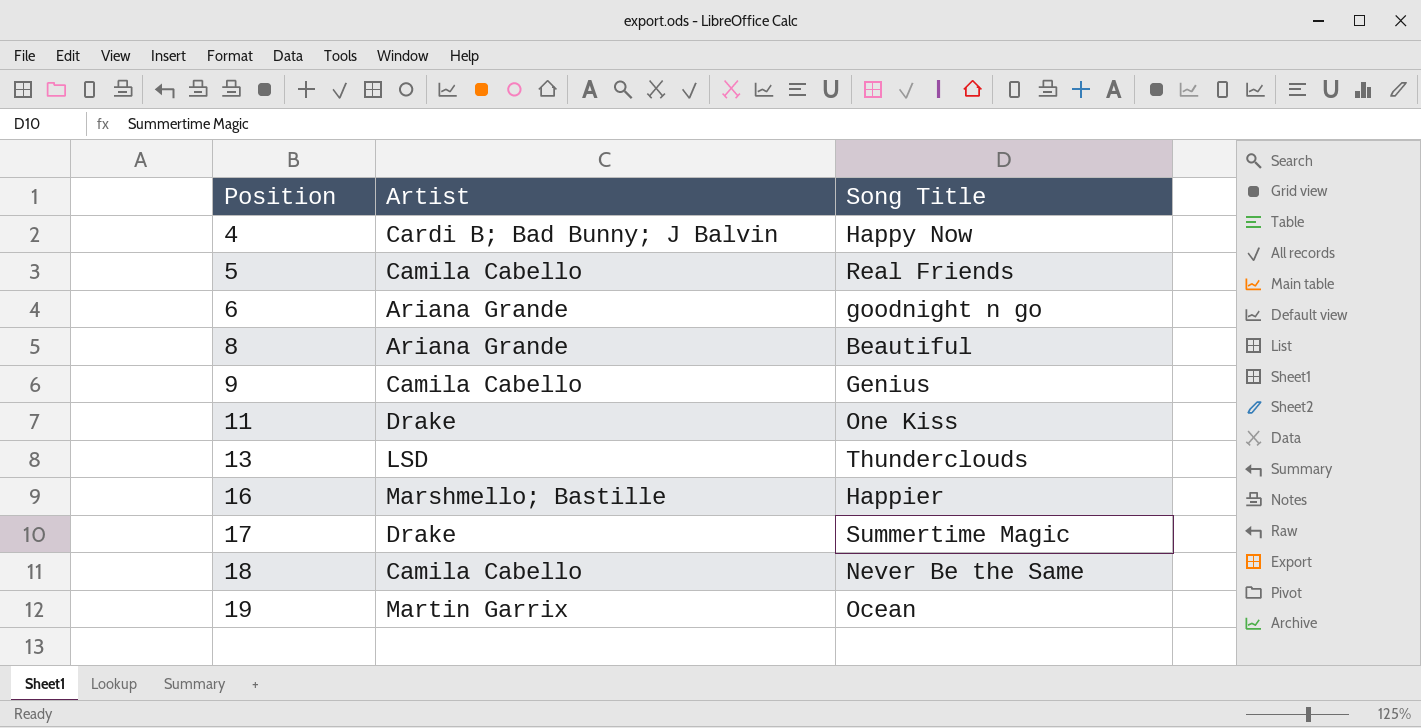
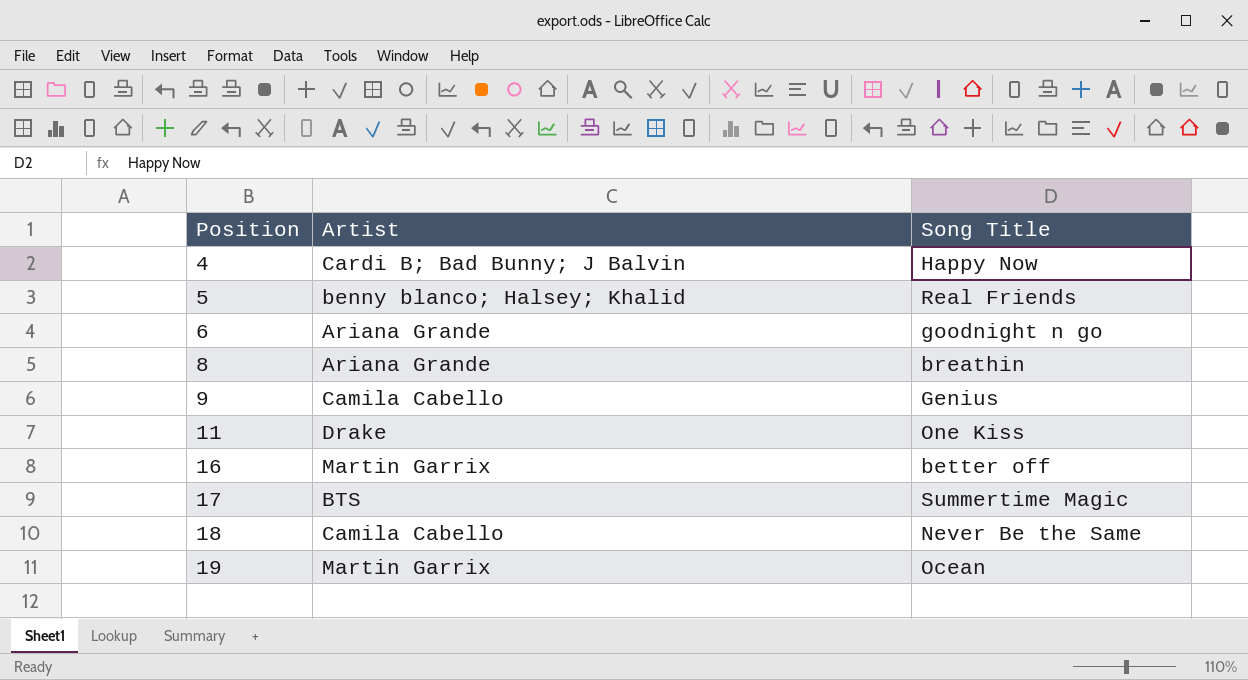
row 13: LSD | Thunderclouds -> none
5 | Artist: Camila Cabello -> benny blanco; Halsey; Khalid
8 | Song Title: Beautiful -> breathin
16 | Artist: Marshmello; Bastille -> Martin Garrix
16 | Song Title: Happier -> better off
17 | Artist: Drake -> BTS

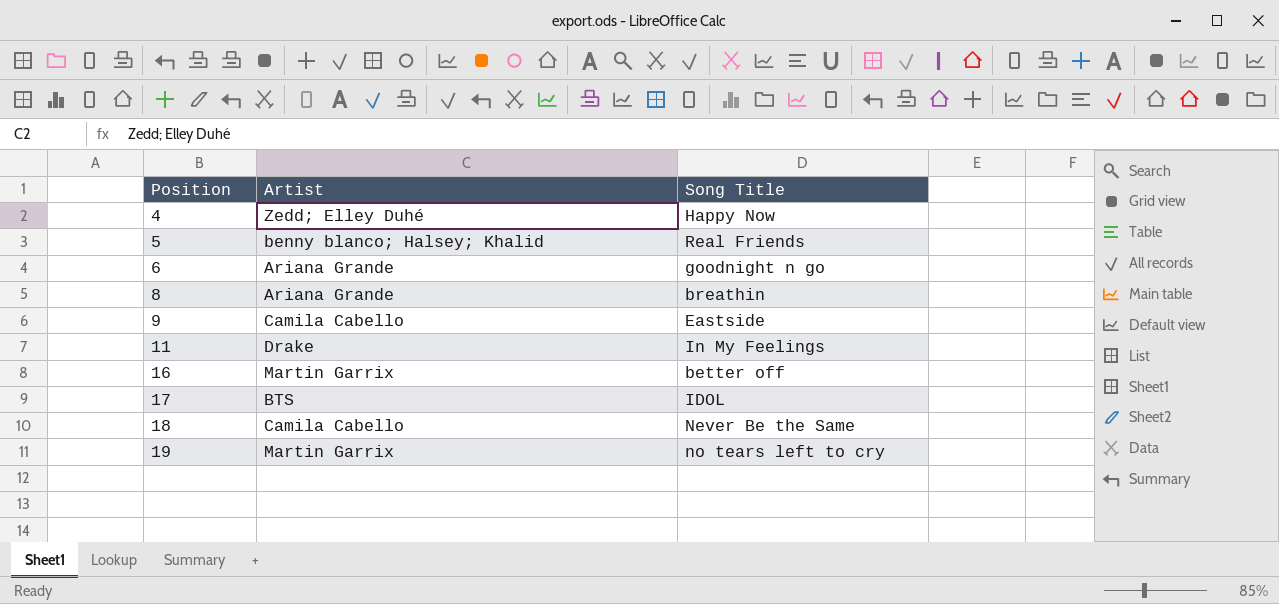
4 | Artist: Cardi B; Bad Bunny; J Balvin -> Zedd; Elley Duhé
9 | Song Title: Genius -> Eastside
11 | Song Title: One Kiss -> In My Feelings
17 | Song Title: Summertime Magic -> IDOL
19 | Song Title: Ocean -> no tears left to cry

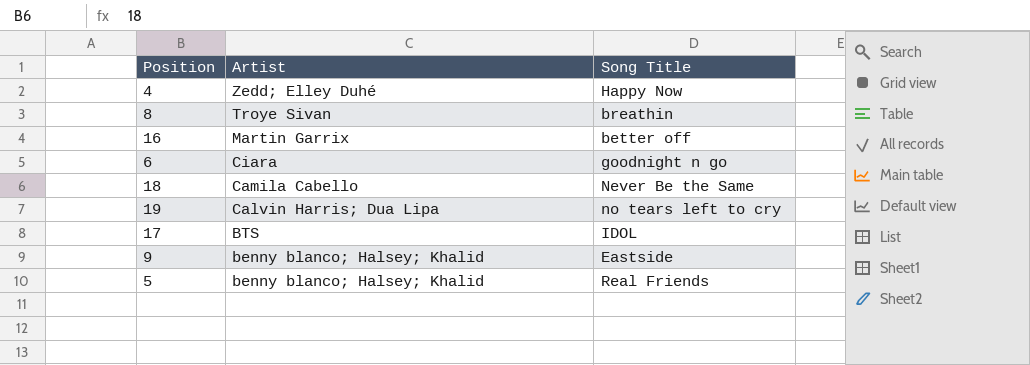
row order: Position ascending -> Artist descending
row 11: Drake | In My Feelings -> none
8 | Artist: Ariana Grande -> Troye Sivan
6 | Artist: Ariana Grande -> Ciara
19 | Artist: Martin Garrix -> Calvin Harris; Dua Lipa
9 | Artist: Camila Cabello -> benny blanco; Halsey; Khalid

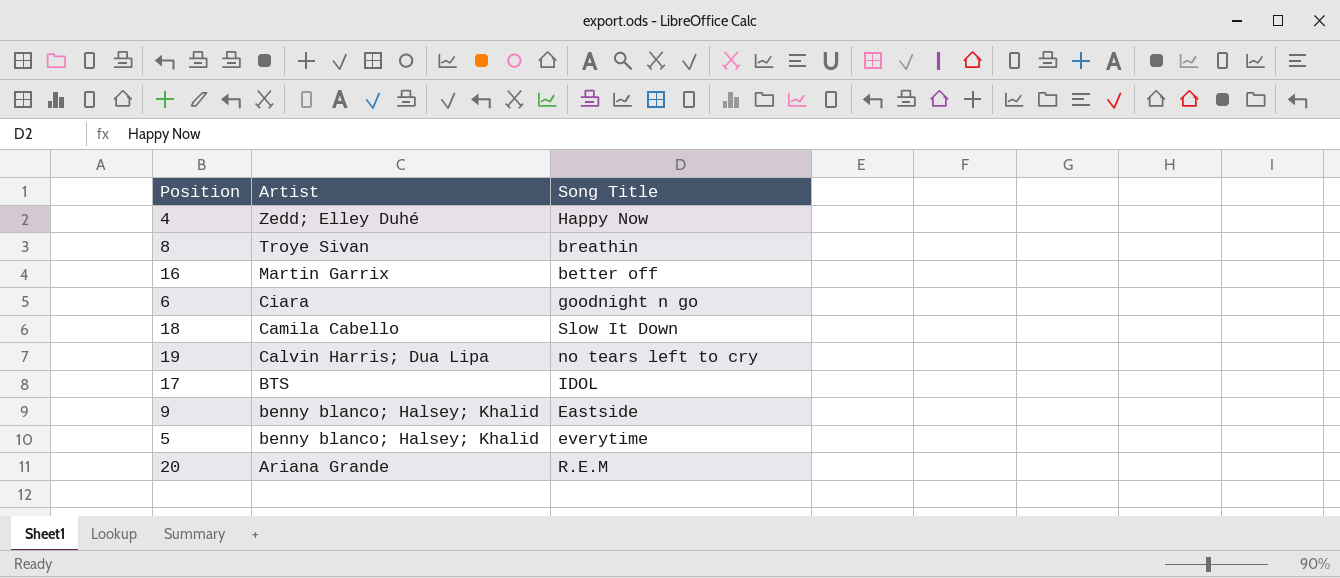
18 | Song Title: Never Be the Same -> Slow It Down
5 | Song Title: Real Friends -> everytime
row 20: none -> Ariana Grande | R.E.M

